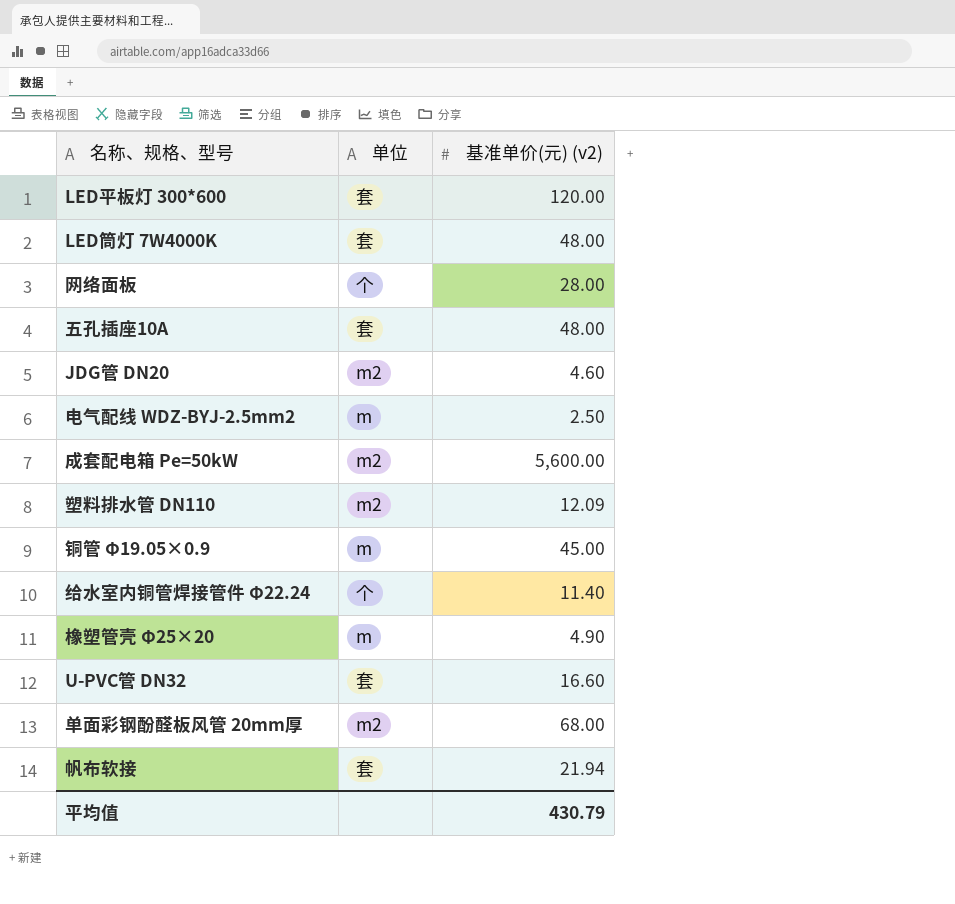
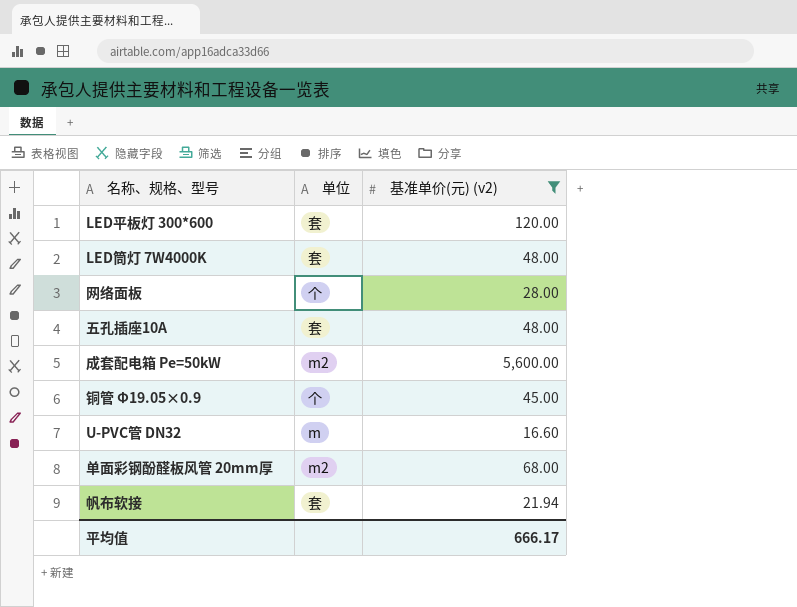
filter: none -> 基准单价(元) (v2) >= 16.60
铜管 Φ19.05×0.9 | 单位: m -> 个
U-PVC管 DN32 | 单位: 套 -> m
平均值 | 基准单价(元) (v2): 430.79 -> 666.17

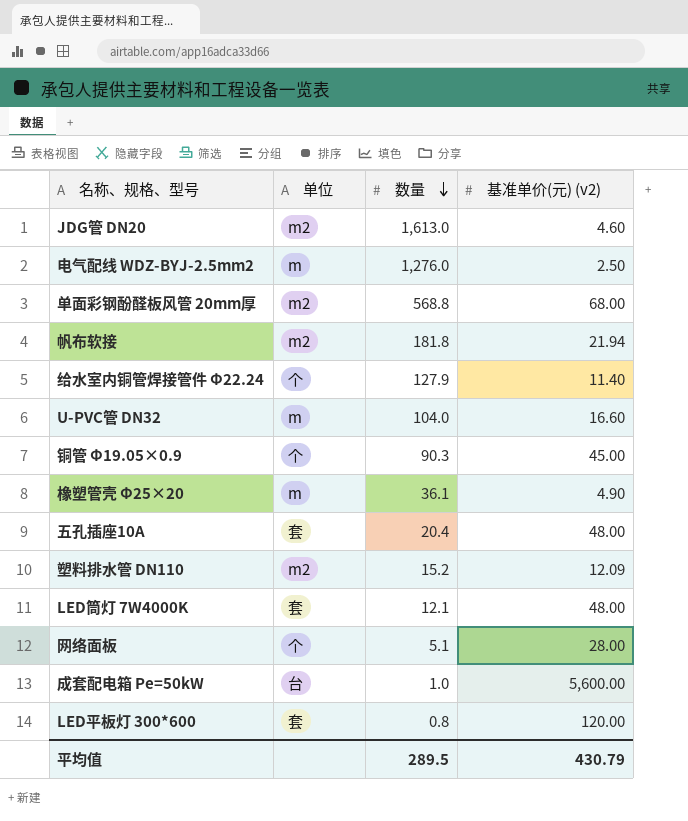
filter: 基准单价(元) (v2) >= 16.60 -> none
row order: none -> 数量 descending
column 数量 | position: none -> 3
帆布软接 | 单位: 套 -> m2
成套配电箱 Pe=50kW | 单位: m2 -> 台
平均值 | 基准单价(元) (v2): 666.17 -> 430.79

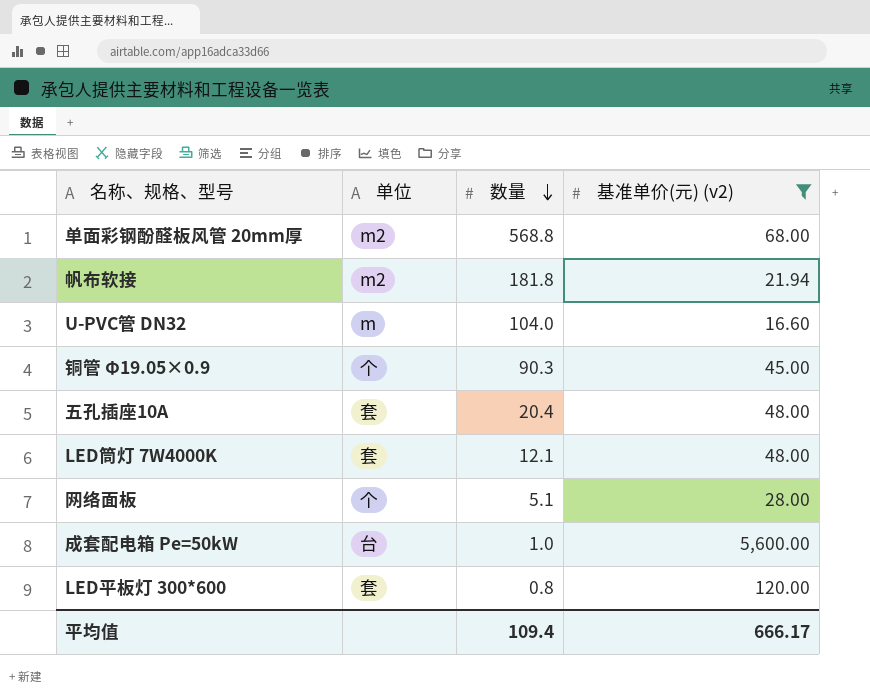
filter: none -> 基准单价(元) (v2) >= 16.60
平均值 | 数量: 289.5 -> 109.4
平均值 | 基准单价(元) (v2): 430.79 -> 666.17

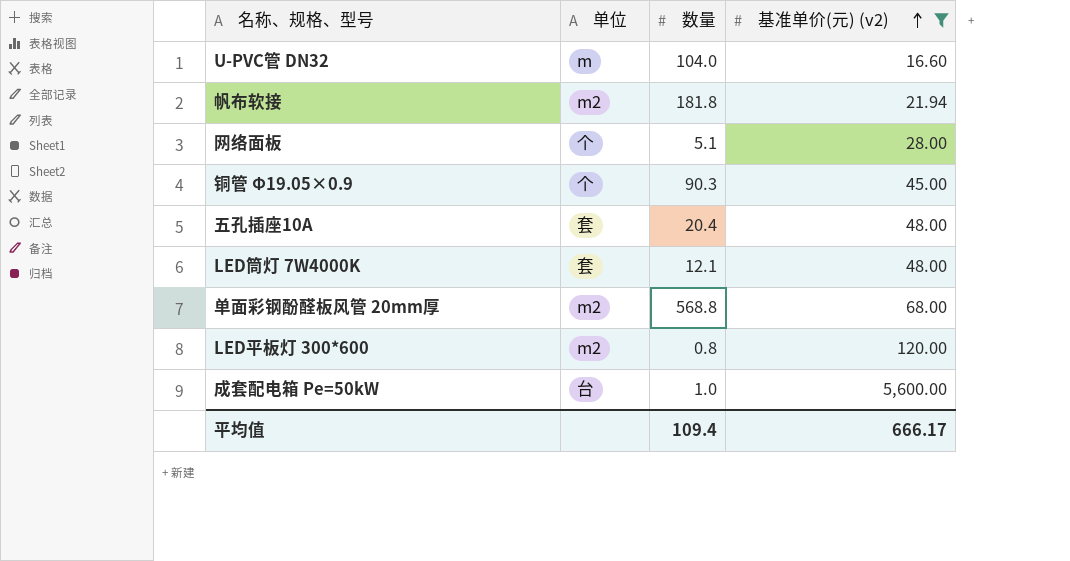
row order: 数量 descending -> 基准单价(元) (v2) ascending
LED平板灯 300*600 | 单位: 套 -> m2

